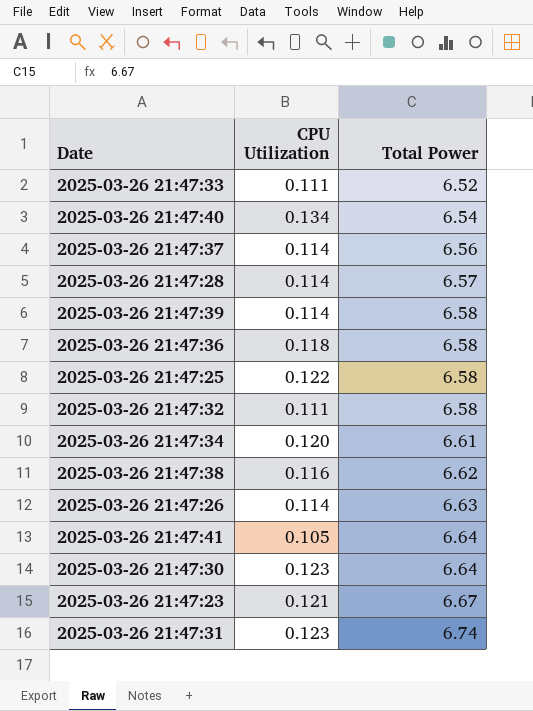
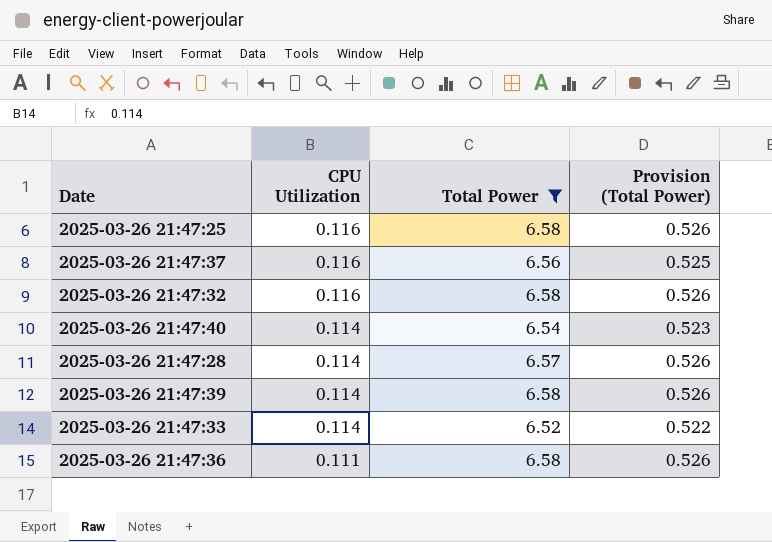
filter: none -> Total Power <= 6.58
row order: Total Power ascending -> CPU Utilization descending
column Provision (Total Power) | formula: none -> [Total Power] * 0.08
2025-03-26 21:47:25 | CPU Utilization: 0.122 -> 0.116
2025-03-26 21:47:37 | CPU Utilization: 0.114 -> 0.116
2025-03-26 21:47:32 | CPU Utilization: 0.111 -> 0.116
2025-03-26 21:47:40 | CPU Utilization: 0.134 -> 0.114
2025-03-26 21:47:33 | CPU Utilization: 0.111 -> 0.114
2025-03-26 21:47:36 | CPU Utilization: 0.118 -> 0.111

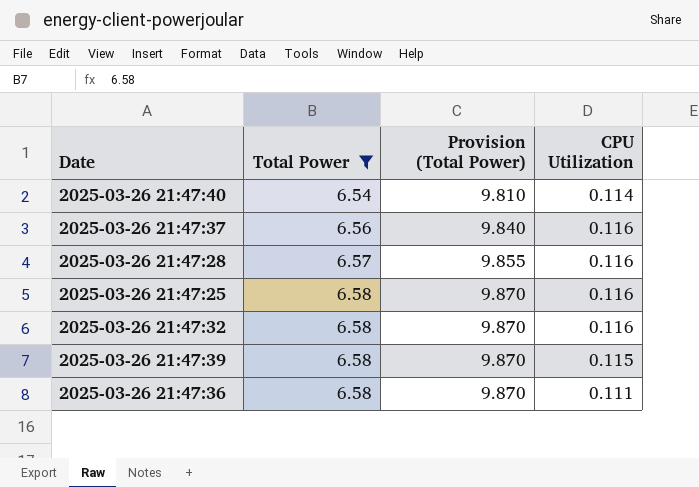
row order: CPU Utilization descending -> Total Power ascending
column Provision (Total Power) | formula: [Total Power] * 0.08 -> [Total Power] * 1.5
column CPU Utilization | position: 2 -> 4
row 2025-03-26 21:47:33: 0.114 | 6.52 | 0.522 -> none
2025-03-26 21:47:28 | CPU Utilization: 0.114 -> 0.116
2025-03-26 21:47:39 | CPU Utilization: 0.114 -> 0.115

